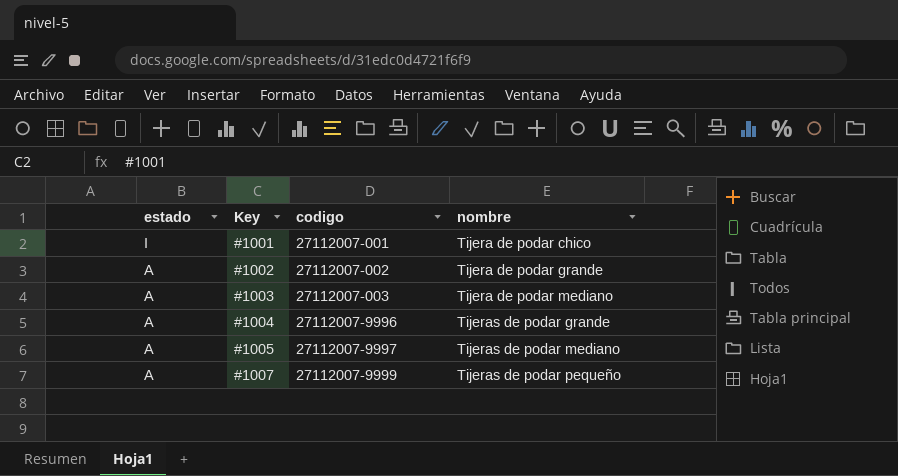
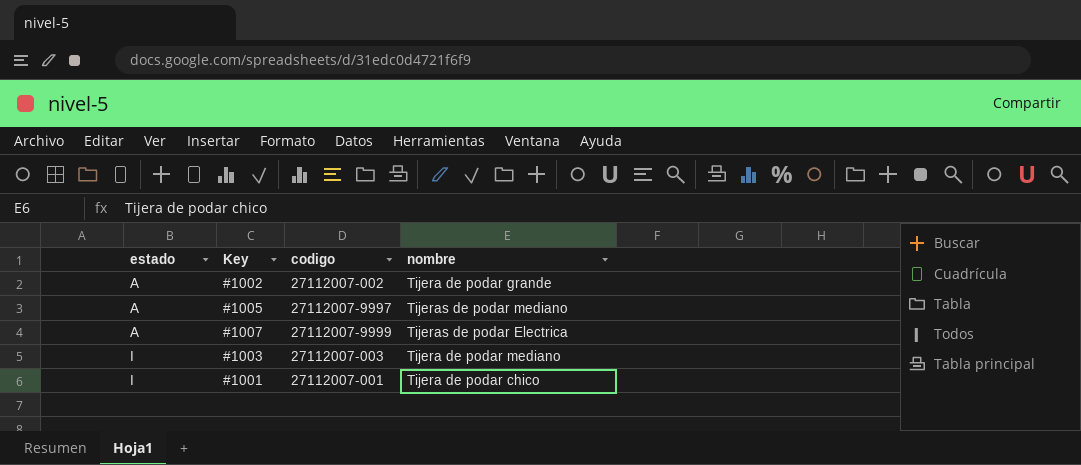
row order: estado descending -> estado ascending
row #1004: A | 27112007-9996 | Tijeras de podar grande -> none
#1007 | nombre: Tijeras de podar pequeño -> Tijeras de podar Electrica
#1003 | estado: A -> I

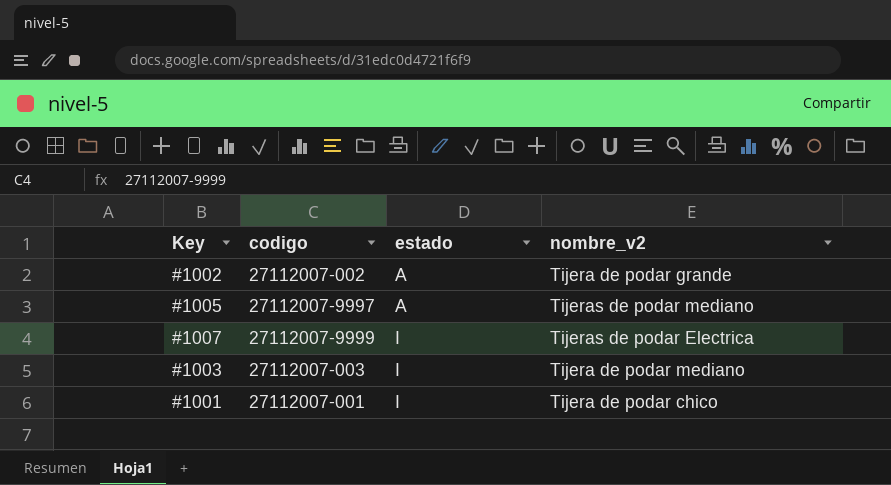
column estado | position: 1 -> 3
column name: nombre -> nombre_v2
#1007 | estado: A -> I

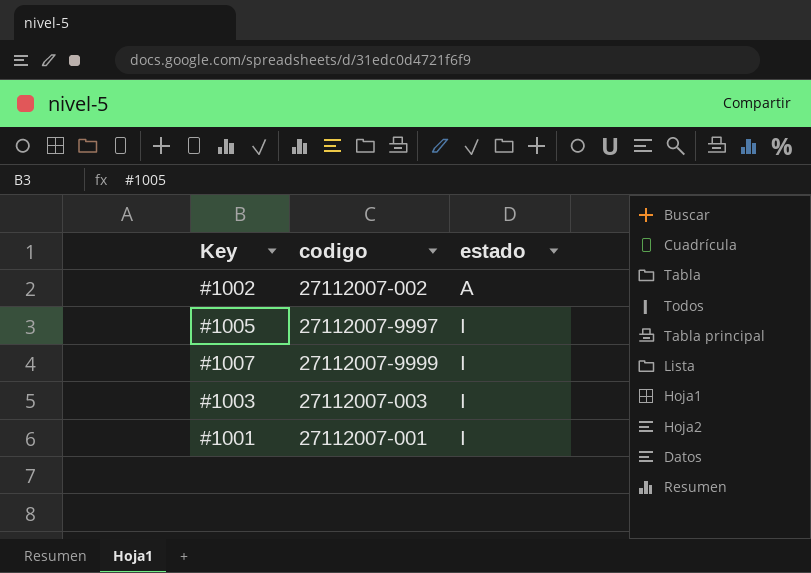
column nombre_v2 | position: 4 -> none
#1005 | estado: A -> I

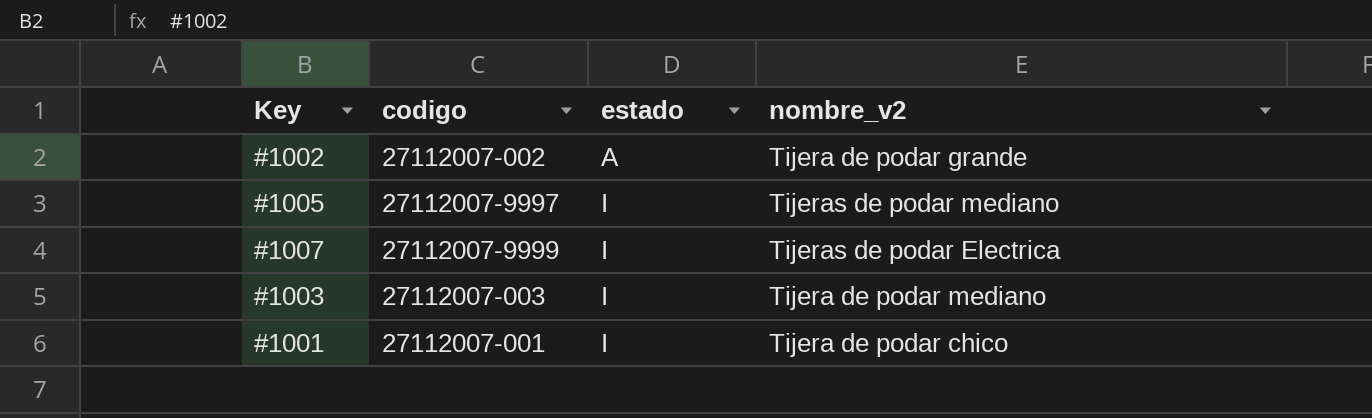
column nombre_v2 | position: none -> 4

